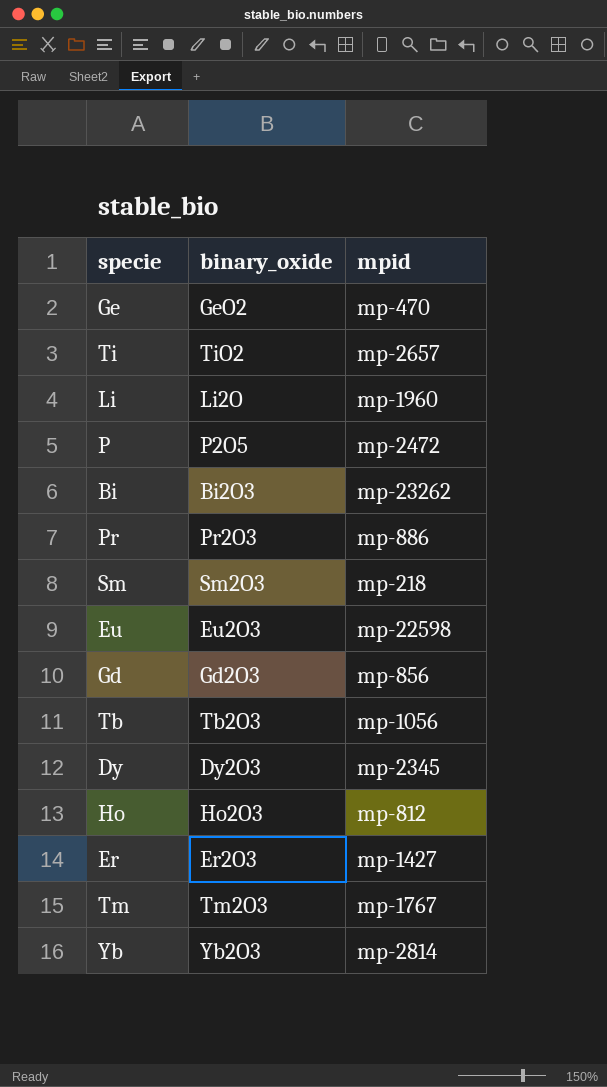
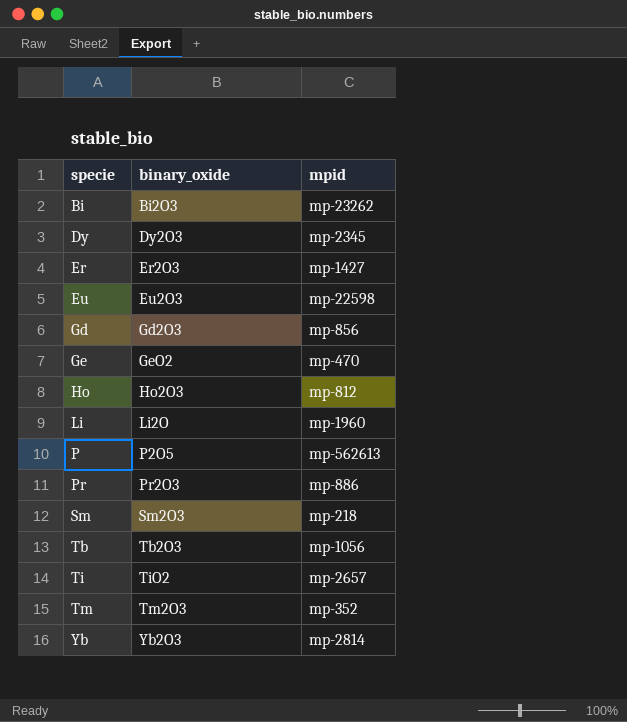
row order: none -> specie ascending
P | mpid: mp-2472 -> mp-562613
Tm | mpid: mp-1767 -> mp-352

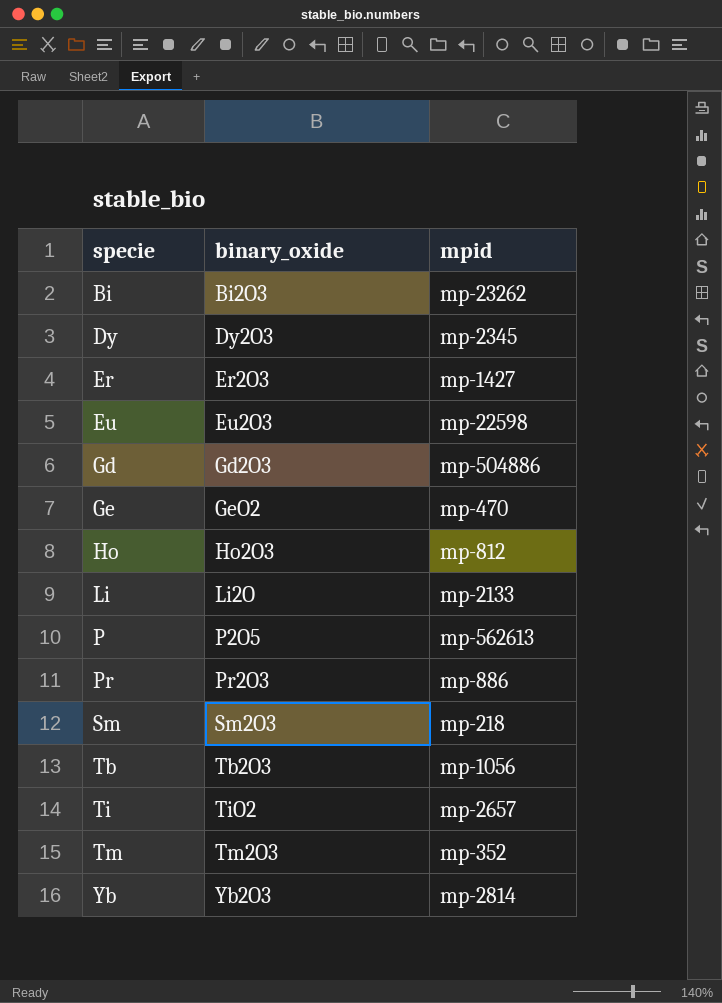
Gd | mpid: mp-856 -> mp-504886
Li | mpid: mp-1960 -> mp-2133

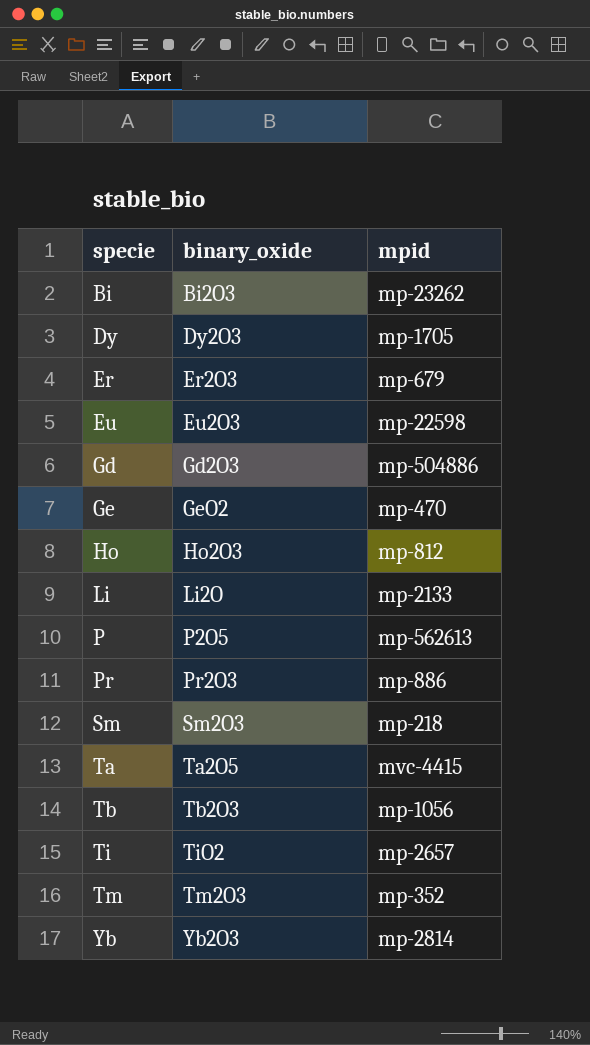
Dy | mpid: mp-2345 -> mp-1705
Er | mpid: mp-1427 -> mp-679
row Ta: none -> Ta2O5 | mvc-4415

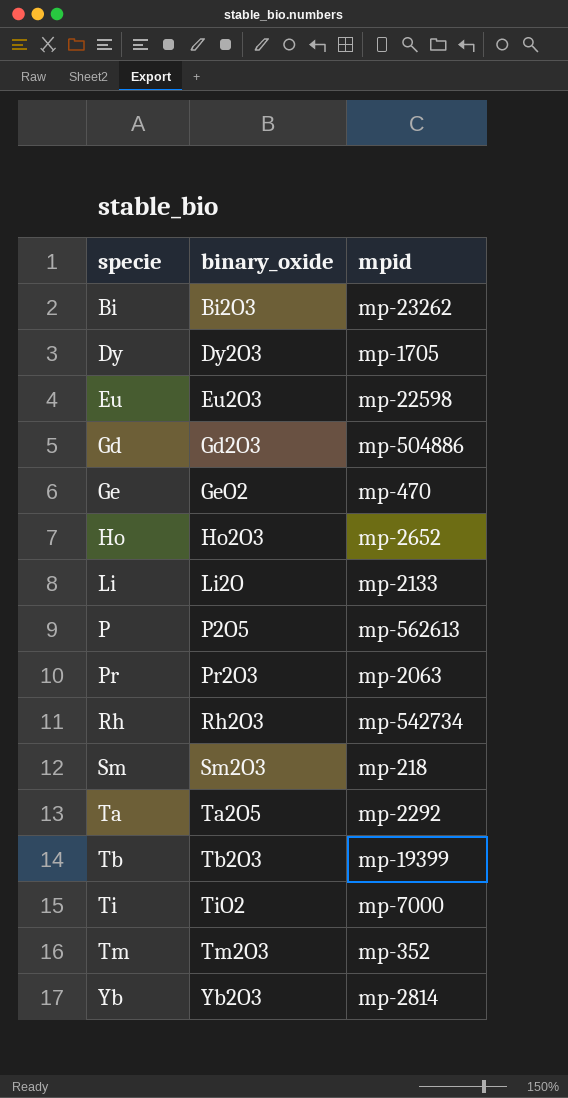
row Er: Er2O3 | mp-679 -> none
Ho | mpid: mp-812 -> mp-2652
Pr | mpid: mp-886 -> mp-2063
row Rh: none -> Rh2O3 | mp-542734
Ta | mpid: mvc-4415 -> mp-2292
Tb | mpid: mp-1056 -> mp-19399
Ti | mpid: mp-2657 -> mp-7000

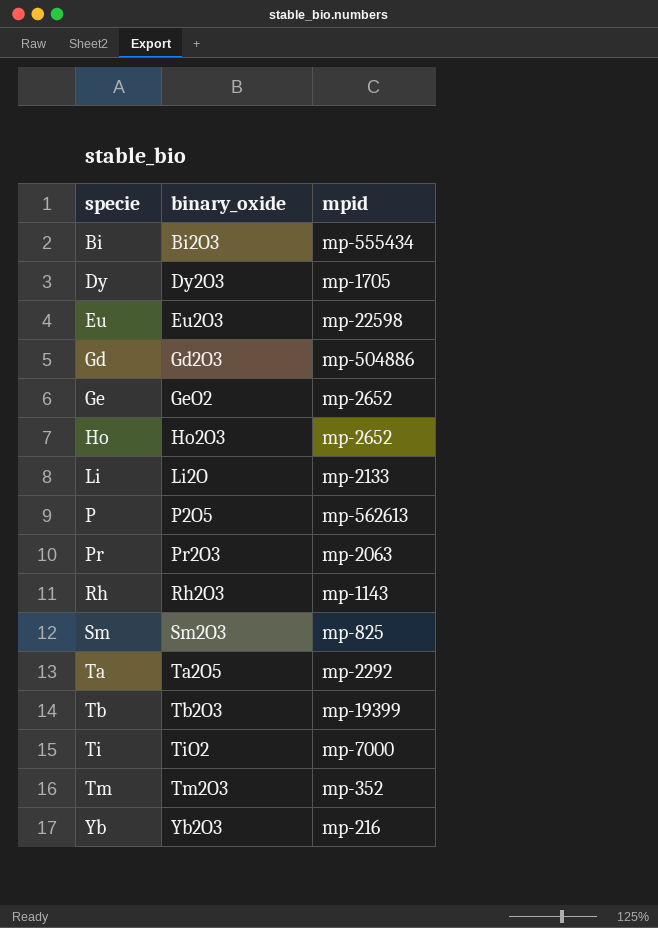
Bi | mpid: mp-23262 -> mp-555434
Ge | mpid: mp-470 -> mp-2652
Rh | mpid: mp-542734 -> mp-1143
Sm | mpid: mp-218 -> mp-825
Yb | mpid: mp-2814 -> mp-216

